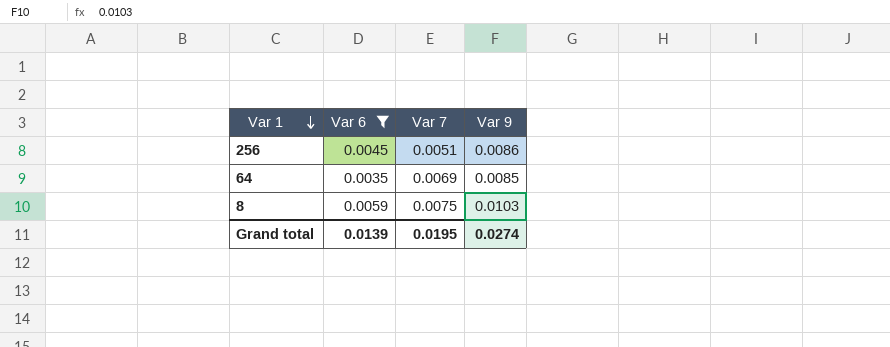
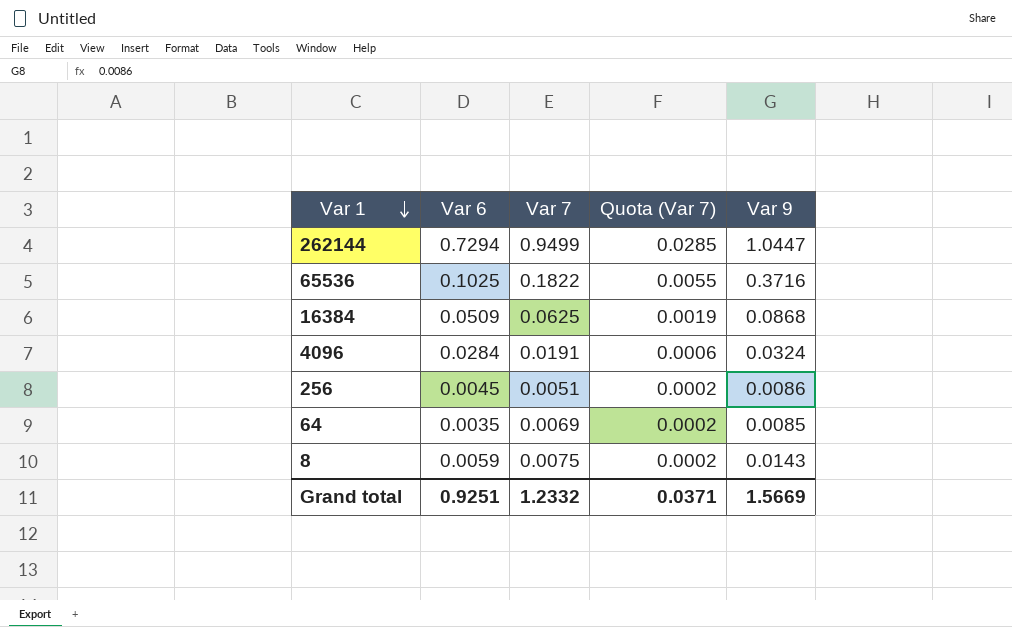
filter: Var 6 <= 0.0059 -> none
column Quota (Var 7) | formula: none -> [Var 7] * 0.03
8 | Var 9: 0.0103 -> 0.0143
Grand total | Var 6: 0.0139 -> 0.9251
Grand total | Var 7: 0.0195 -> 1.2332
Grand total | Var 9: 0.0274 -> 1.5669

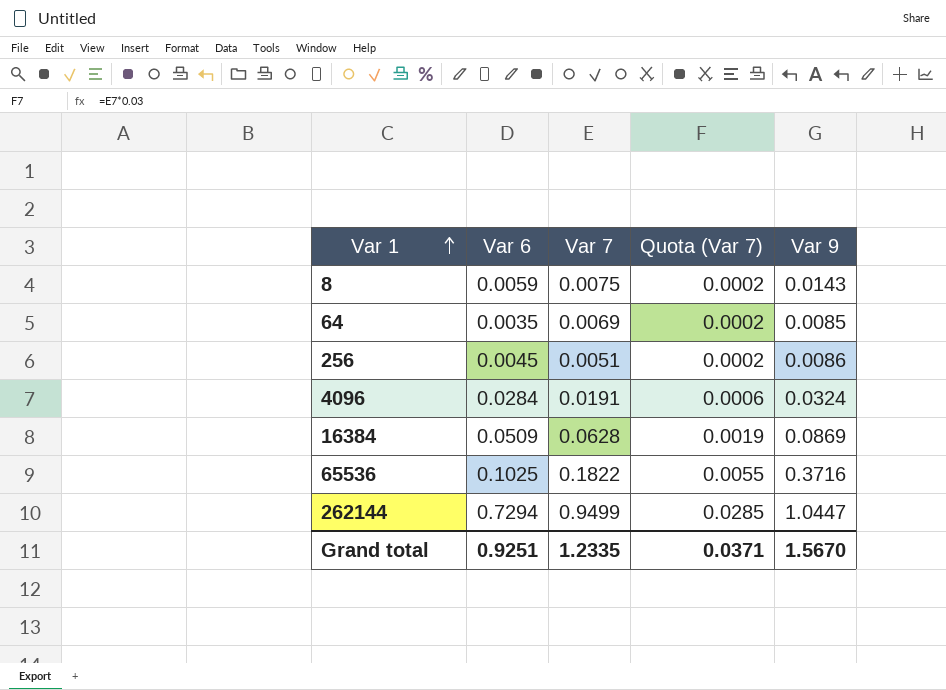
row order: Var 1 descending -> Var 1 ascending
16384 | Var 7: 0.0625 -> 0.0628
16384 | Var 9: 0.0868 -> 0.0869
Grand total | Var 7: 1.2332 -> 1.2335
Grand total | Var 9: 1.5669 -> 1.5670

